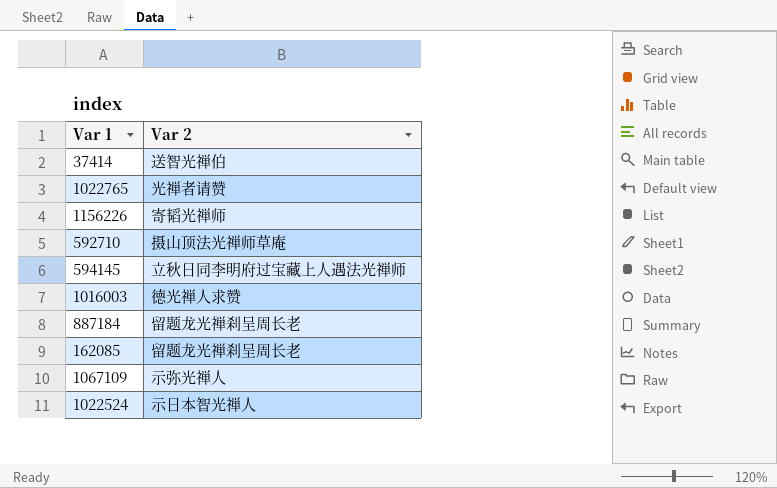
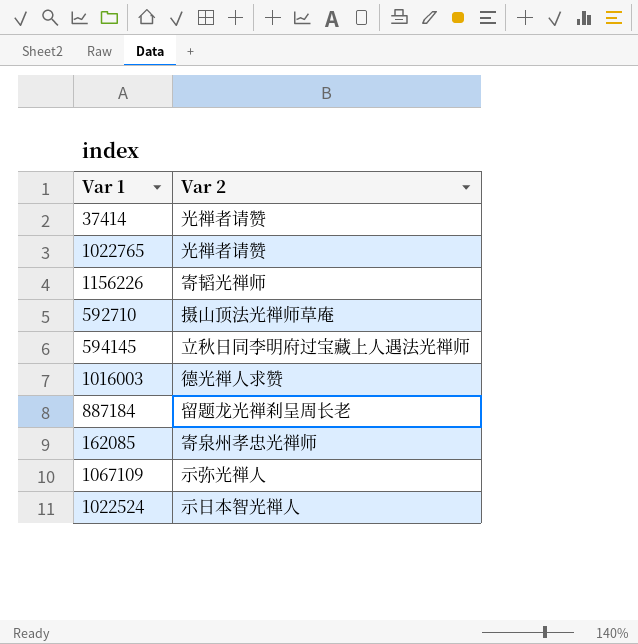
37414 | Var 2: 送智光禅伯 -> 光禅者请赞
162085 | Var 2: 留题龙光禅刹呈周长老 -> 寄泉州孝忠光禅师

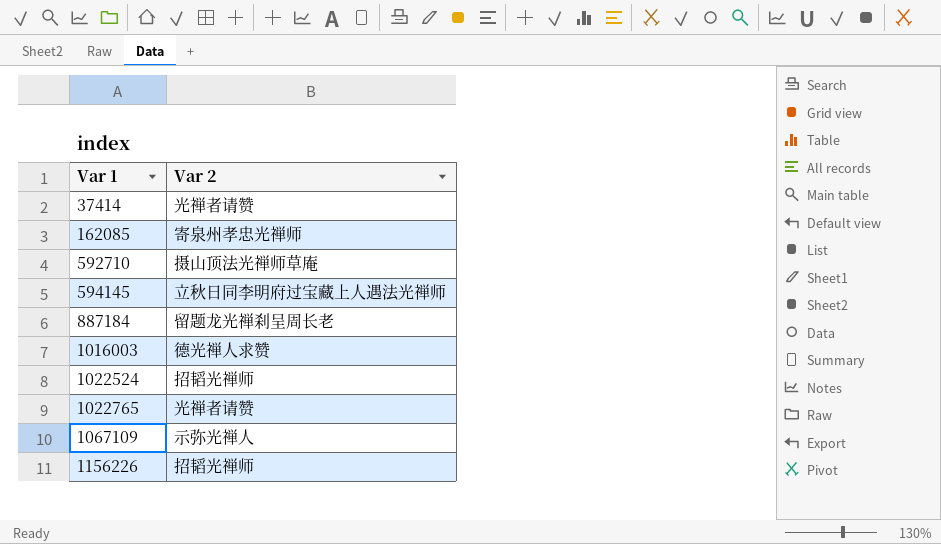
row order: none -> Var 1 ascending
1022524 | Var 2: 示日本智光禅人 -> 招韬光禅师
1156226 | Var 2: 寄韬光禅师 -> 招韬光禅师

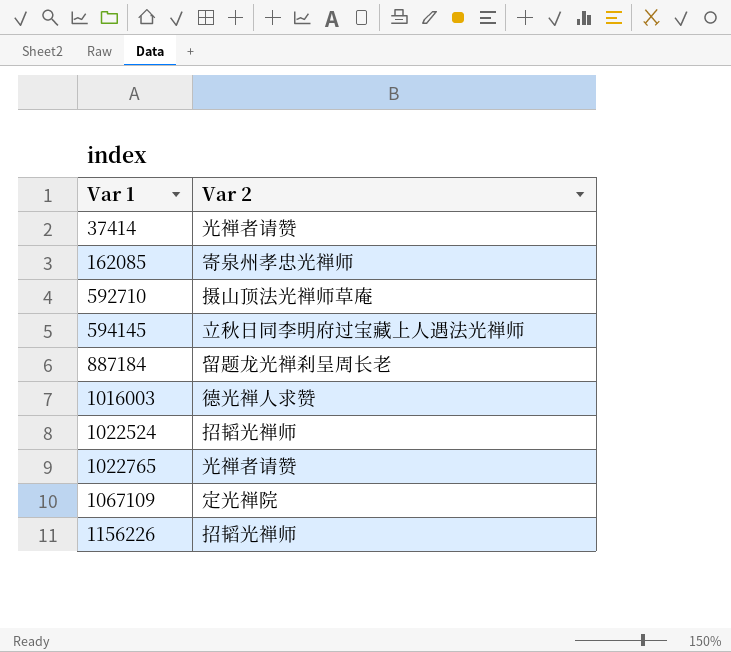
1067109 | Var 2: 示弥光禅人 -> 定光禅院

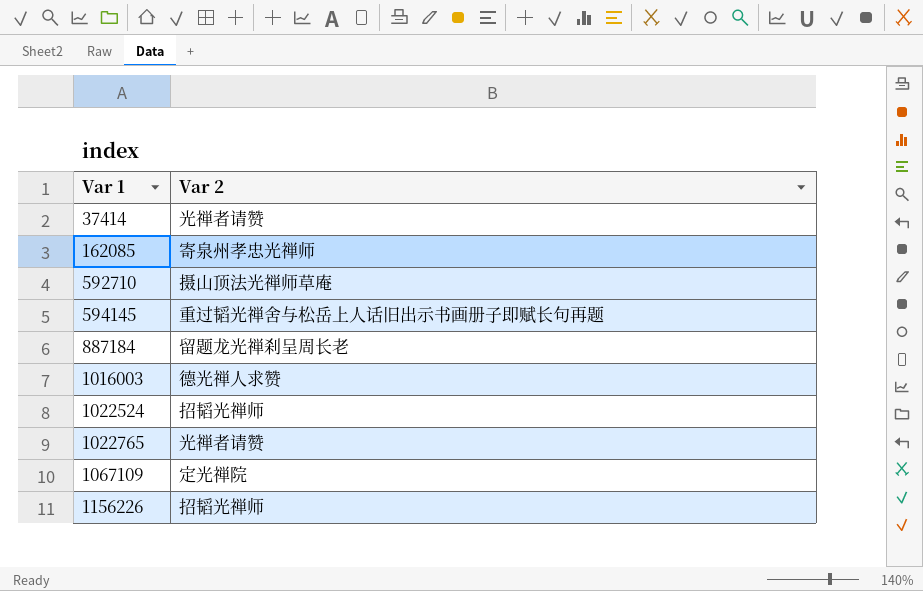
594145 | Var 2: 立秋日同李明府过宝藏上人遇法光禅师 -> 重过韬光禅舍与松岳上人话旧出示书画册子即赋长句再题

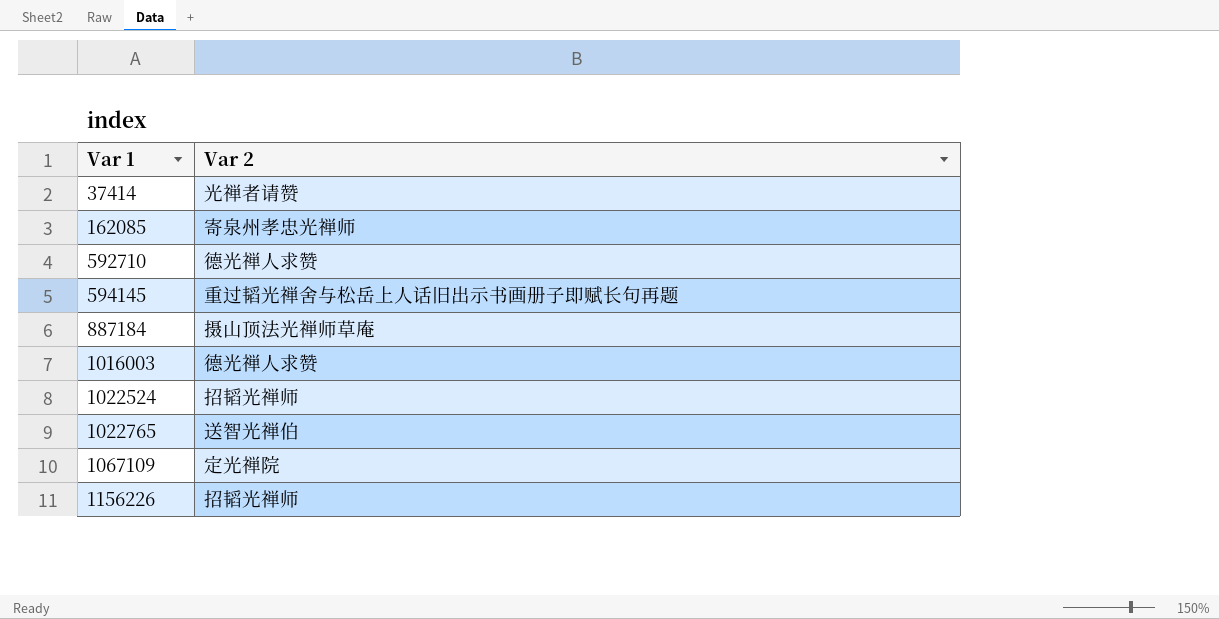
592710 | Var 2: 摄山顶法光禅师草庵 -> 德光禅人求赞
887184 | Var 2: 留题龙光禅刹呈周长老 -> 摄山顶法光禅师草庵
1022765 | Var 2: 光禅者请赞 -> 送智光禅伯

